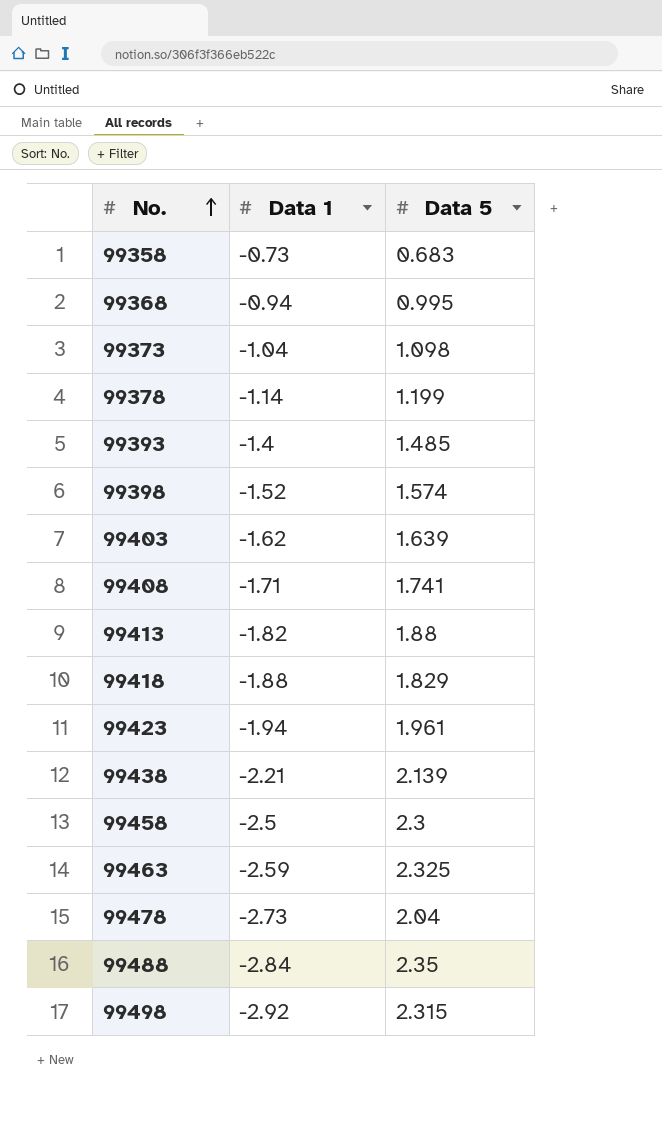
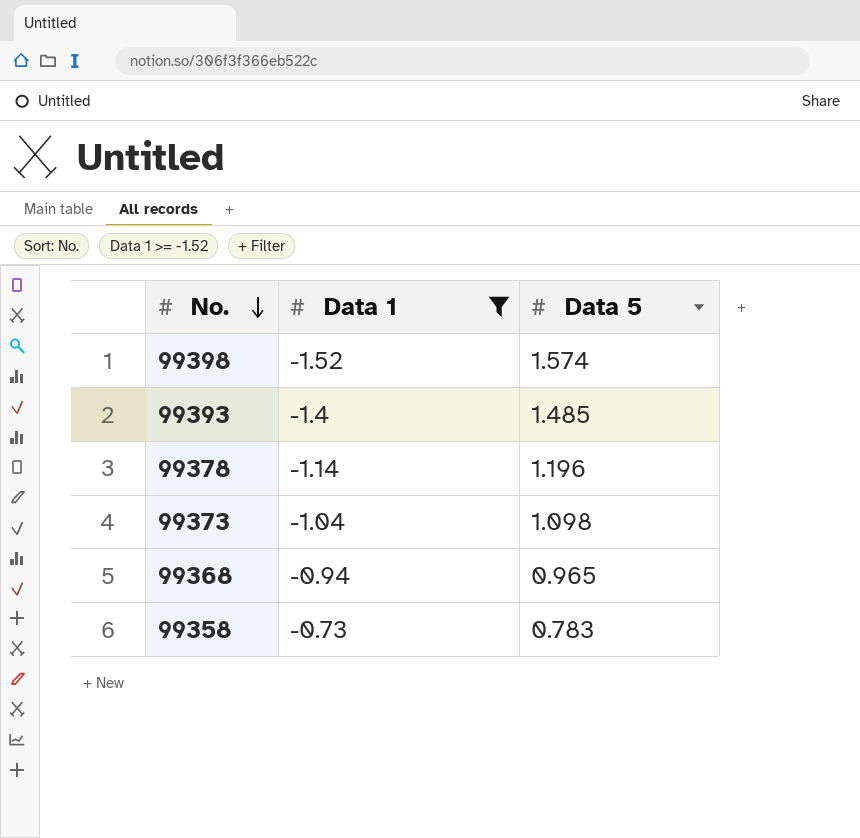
filter: none -> Data 1 >= -1.52
row order: No. ascending -> No. descending
99378 | Data 5: 1.199 -> 1.196
99368 | Data 5: 0.995 -> 0.965
99358 | Data 5: 0.683 -> 0.783

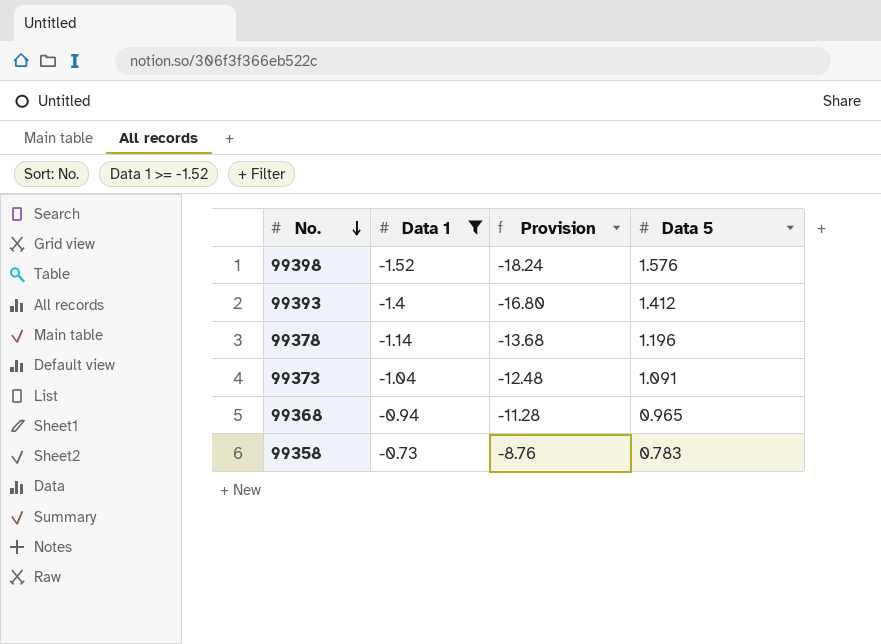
column Provision | formula: none -> [Data 1] * 12
99398 | Data 5: 1.574 -> 1.576
99393 | Data 5: 1.485 -> 1.412
99373 | Data 5: 1.098 -> 1.091

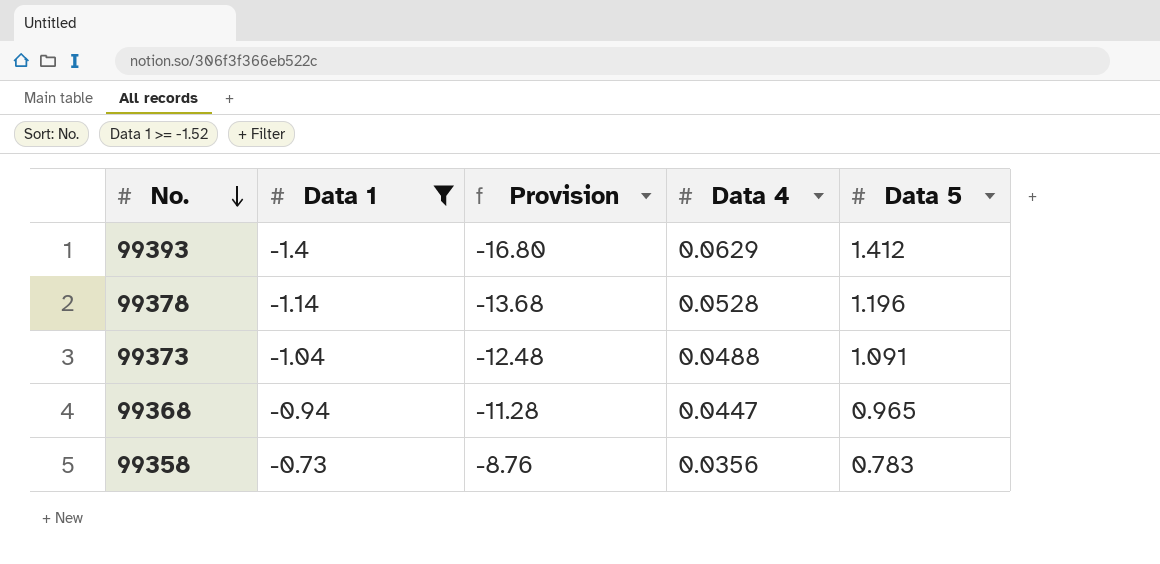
column Data 4 | position: none -> 4
row 99398: -1.52 | -18.24 | 1.576 -> none

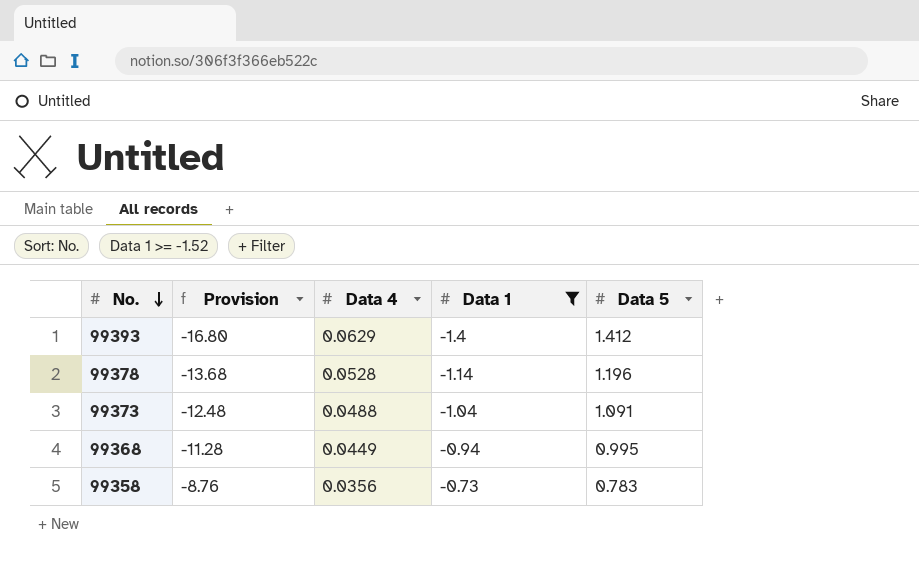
column Data 1 | position: 2 -> 4
99368 | Data 4: 0.0447 -> 0.0449
99368 | Data 5: 0.965 -> 0.995

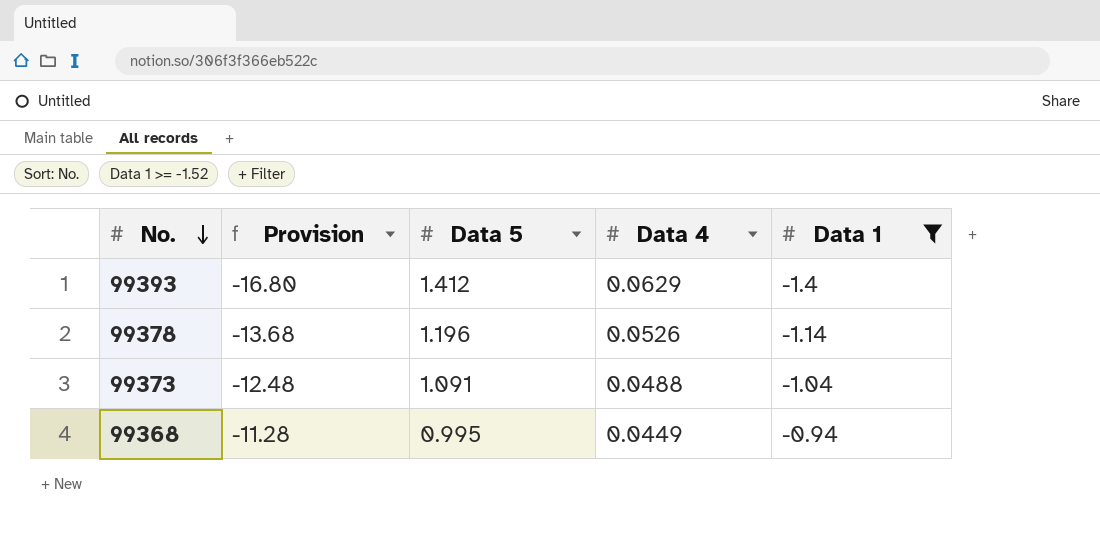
column Data 5 | position: 5 -> 3
row 99358: -8.76 | 0.0356 | -0.73 | 0.783 -> none
99378 | Data 4: 0.0528 -> 0.0526

